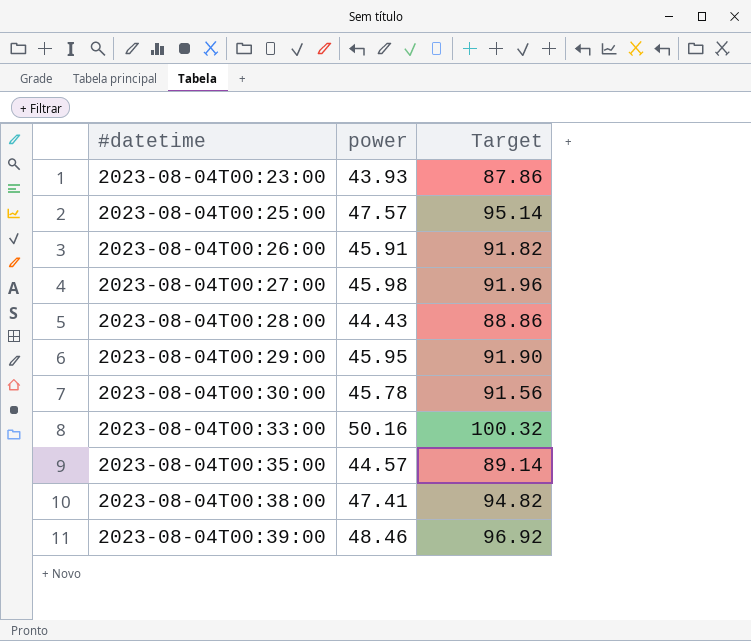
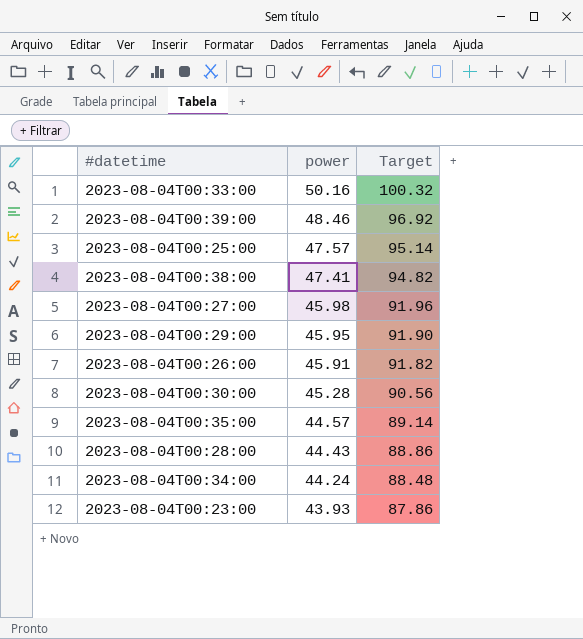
row order: #datetime ascending -> power descending
2023-08-04T00:30:00 | power: 45.78 -> 45.28
2023-08-04T00:30:00 | Target: 91.56 -> 90.56
row 2023-08-04T00:34:00: none -> 44.24 | 88.48

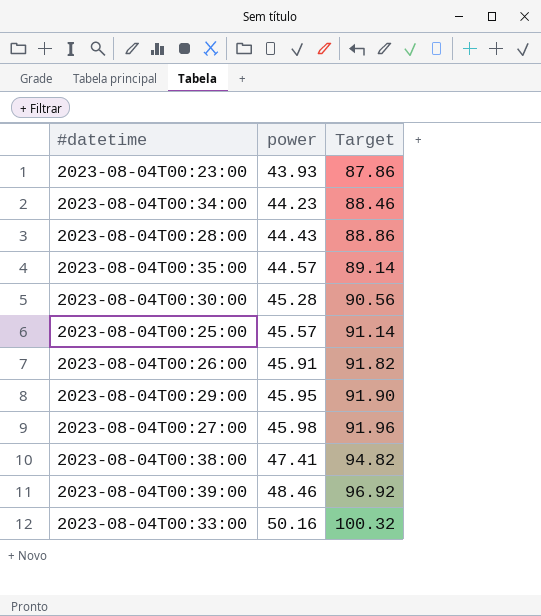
row order: power descending -> power ascending
2023-08-04T00:34:00 | power: 44.24 -> 44.23
2023-08-04T00:34:00 | Target: 88.48 -> 88.46
2023-08-04T00:25:00 | power: 47.57 -> 45.57
2023-08-04T00:25:00 | Target: 95.14 -> 91.14

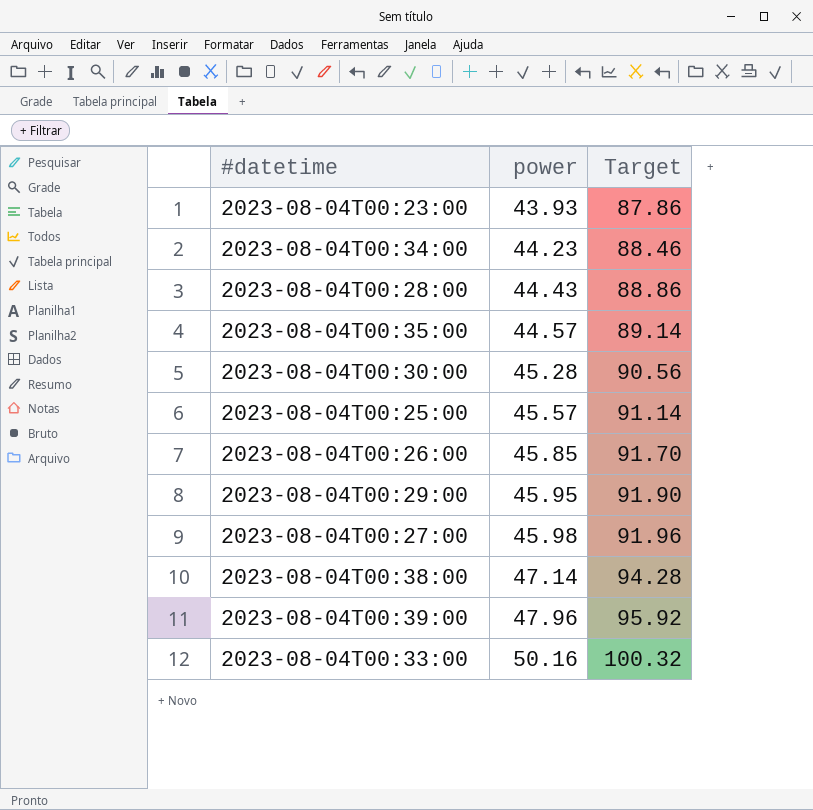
2023-08-04T00:26:00 | power: 45.91 -> 45.85
2023-08-04T00:26:00 | Target: 91.82 -> 91.70
2023-08-04T00:38:00 | power: 47.41 -> 47.14
2023-08-04T00:38:00 | Target: 94.82 -> 94.28
2023-08-04T00:39:00 | power: 48.46 -> 47.96
2023-08-04T00:39:00 | Target: 96.92 -> 95.92

